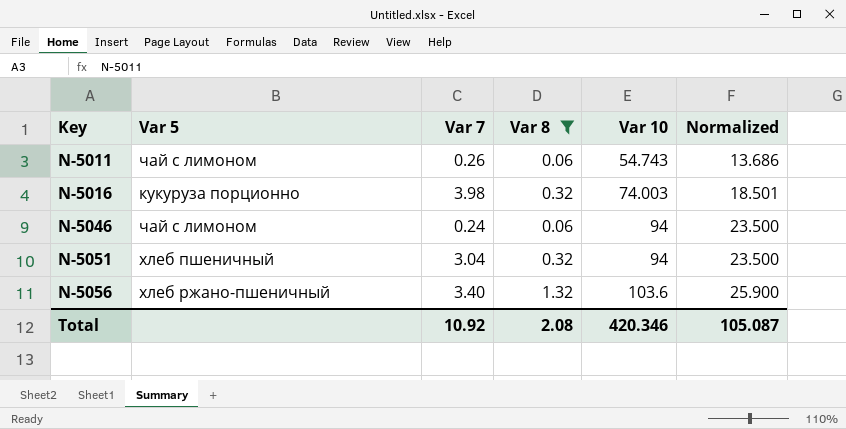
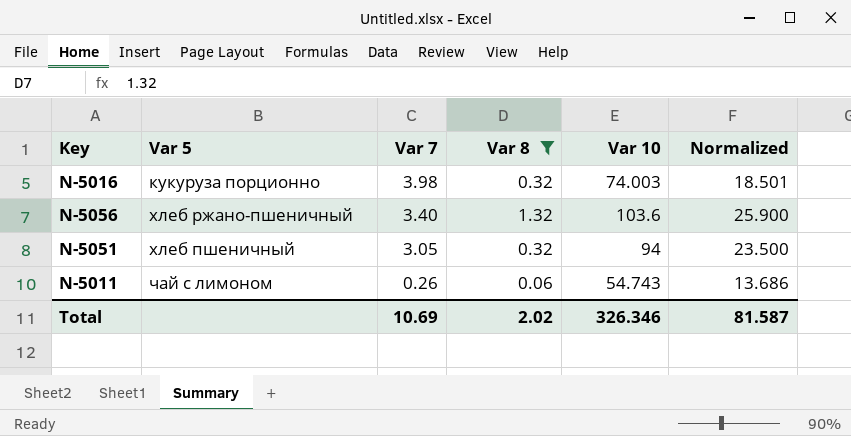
row order: Key ascending -> Var 7 descending
row N-5046: чай с лимоном | 0.24 | 0.06 | 94 | 23.500 -> none
N-5051 | Var 7: 3.04 -> 3.05
Total | Var 7: 10.92 -> 10.69
Total | Var 8: 2.08 -> 2.02
Total | Var 10: 420.346 -> 326.346
Total | Normalized: 105.087 -> 81.587

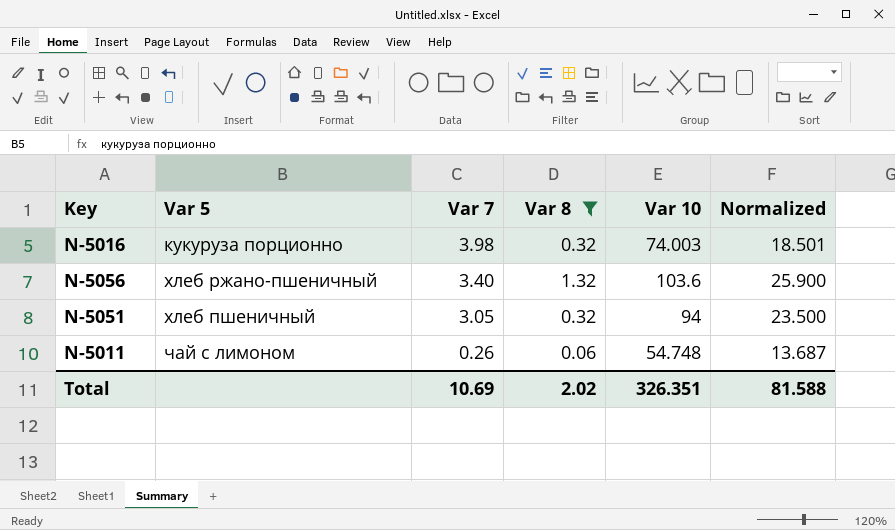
N-5011 | Var 10: 54.743 -> 54.748
N-5011 | Normalized: 13.686 -> 13.687
Total | Var 10: 326.346 -> 326.351
Total | Normalized: 81.587 -> 81.588

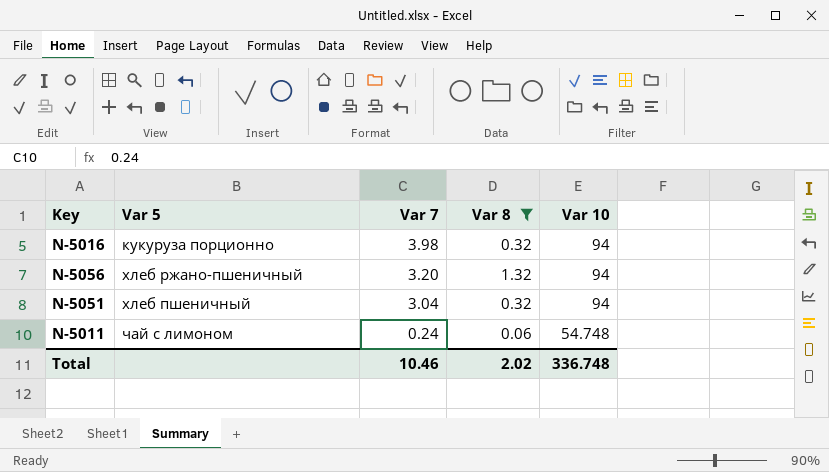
column Normalized | formula: [Var 10] * 0.25 -> none
N-5016 | Var 10: 74.003 -> 94
N-5056 | Var 7: 3.40 -> 3.20
N-5056 | Var 10: 103.6 -> 94
N-5051 | Var 7: 3.05 -> 3.04
N-5011 | Var 7: 0.26 -> 0.24
Total | Var 7: 10.69 -> 10.46
Total | Var 10: 326.351 -> 336.748

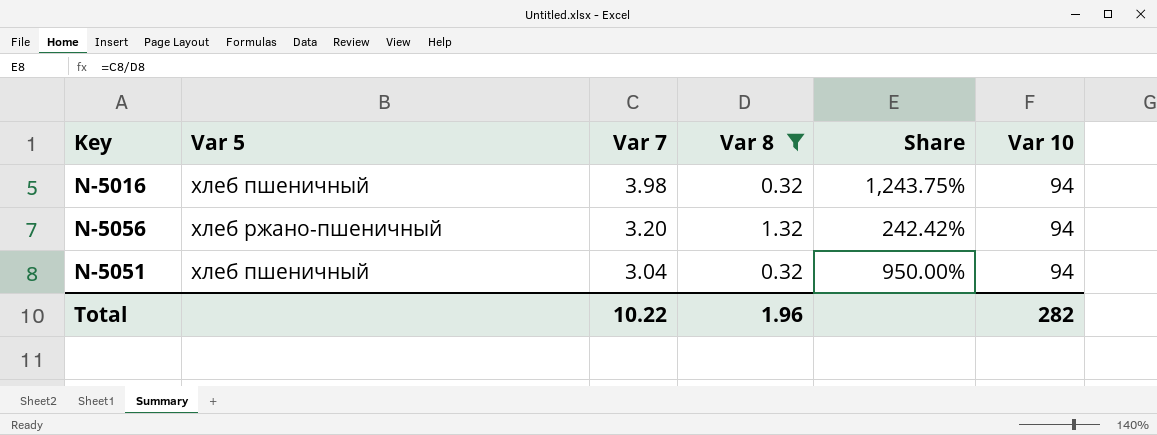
column Share | formula: none -> [Var 7] / [Var 8]
row N-5011: чай с лимоном | 0.24 | 0.06 | 54.748 -> none
N-5016 | Var 5: кукуруза порционно -> хлеб пшеничный
Total | Var 7: 10.46 -> 10.22
Total | Var 8: 2.02 -> 1.96
Total | Var 10: 336.748 -> 282

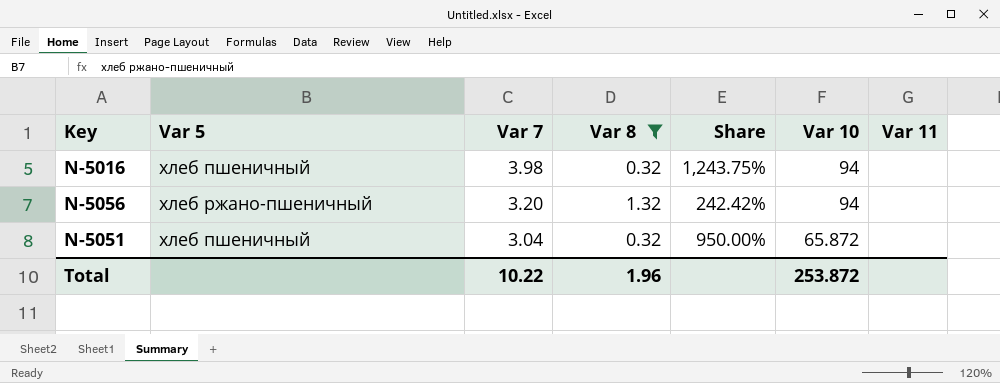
column Var 11 | position: none -> 7
N-5051 | Var 10: 94 -> 65.872
Total | Var 10: 282 -> 253.872

